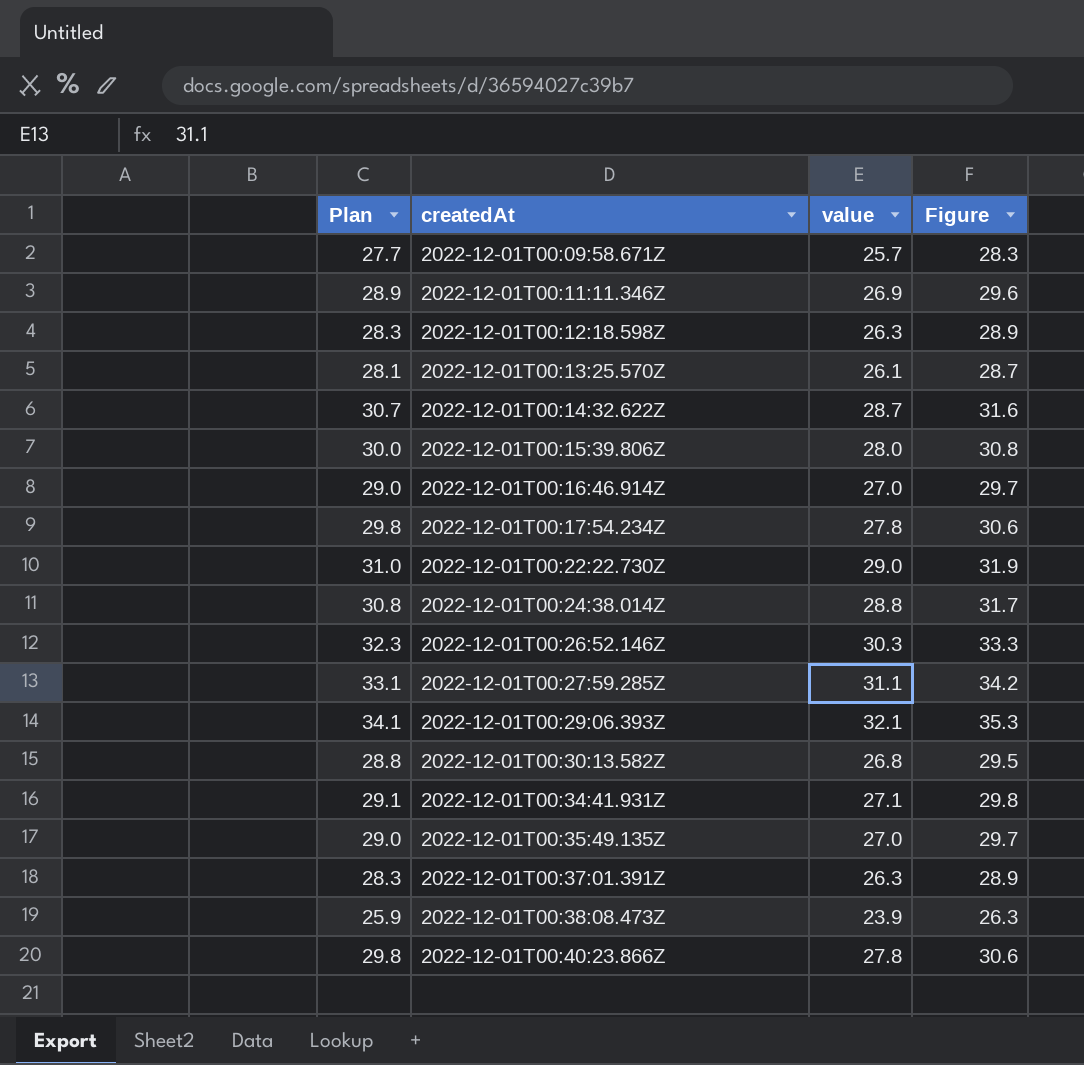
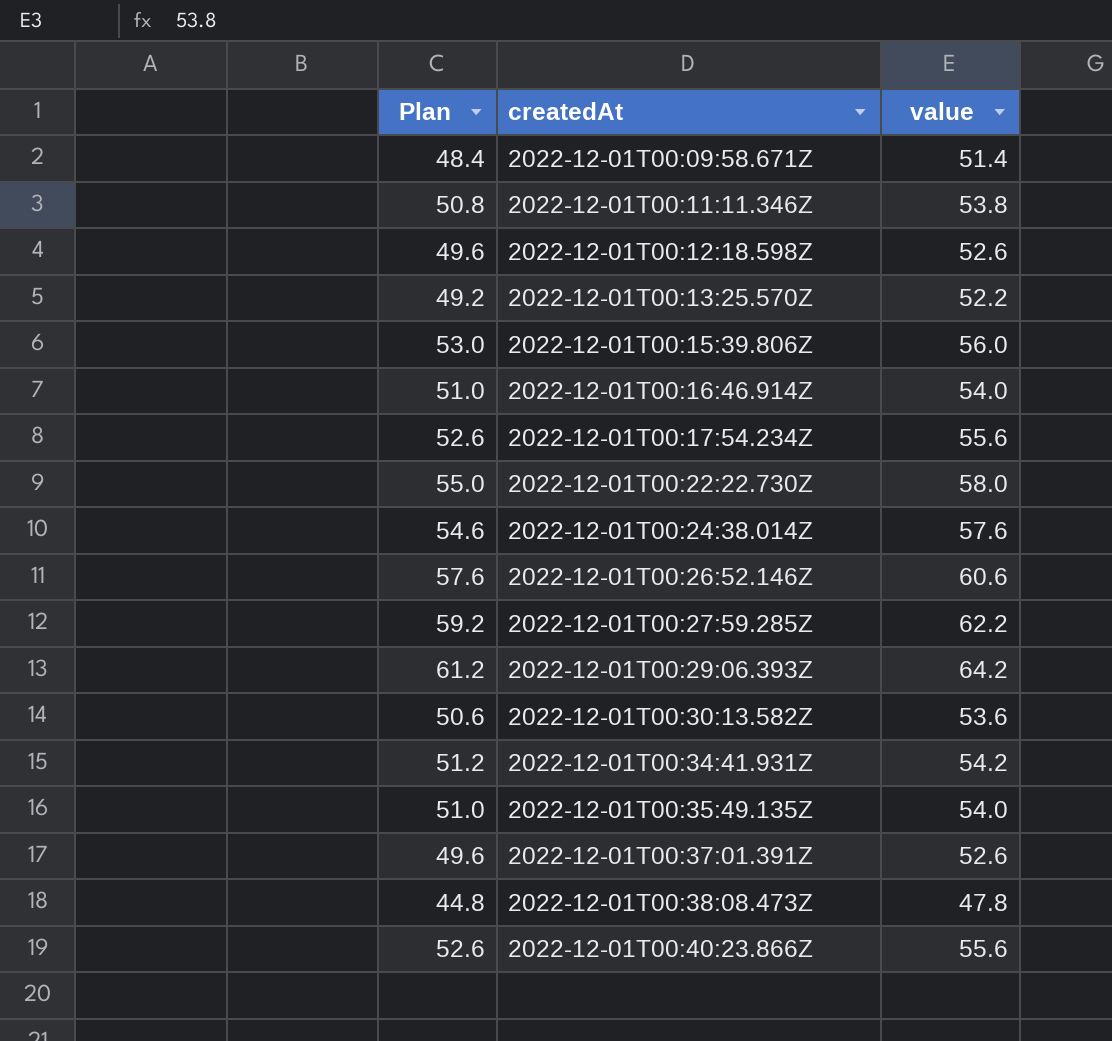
column Figure | formula: [value] * 1.1 -> none
column Plan | formula: [value] + 2 -> [value] - 3
row 2022-12-01T00:14:32.622Z: 30.7 | 28.7 | 31.6 -> none
2022-12-01T00:09:58.671Z | value: 25.7 -> 51.4
2022-12-01T00:11:11.346Z | value: 26.9 -> 53.8
2022-12-01T00:12:18.598Z | value: 26.3 -> 52.6
2022-12-01T00:13:25.570Z | value: 26.1 -> 52.2
2022-12-01T00:15:39.806Z | value: 28.0 -> 56.0
2022-12-01T00:16:46.914Z | value: 27.0 -> 54.0
2022-12-01T00:17:54.234Z | value: 27.8 -> 55.6
2022-12-01T00:22:22.730Z | value: 29.0 -> 58.0
2022-12-01T00:24:38.014Z | value: 28.8 -> 57.6
2022-12-01T00:26:52.146Z | value: 30.3 -> 60.6
2022-12-01T00:27:59.285Z | value: 31.1 -> 62.2
2022-12-01T00:29:06.393Z | value: 32.1 -> 64.2
2022-12-01T00:30:13.582Z | value: 26.8 -> 53.6
2022-12-01T00:34:41.931Z | value: 27.1 -> 54.2
2022-12-01T00:35:49.135Z | value: 27.0 -> 54.0
2022-12-01T00:37:01.391Z | value: 26.3 -> 52.6
2022-12-01T00:38:08.473Z | value: 23.9 -> 47.8
2022-12-01T00:40:23.866Z | value: 27.8 -> 55.6

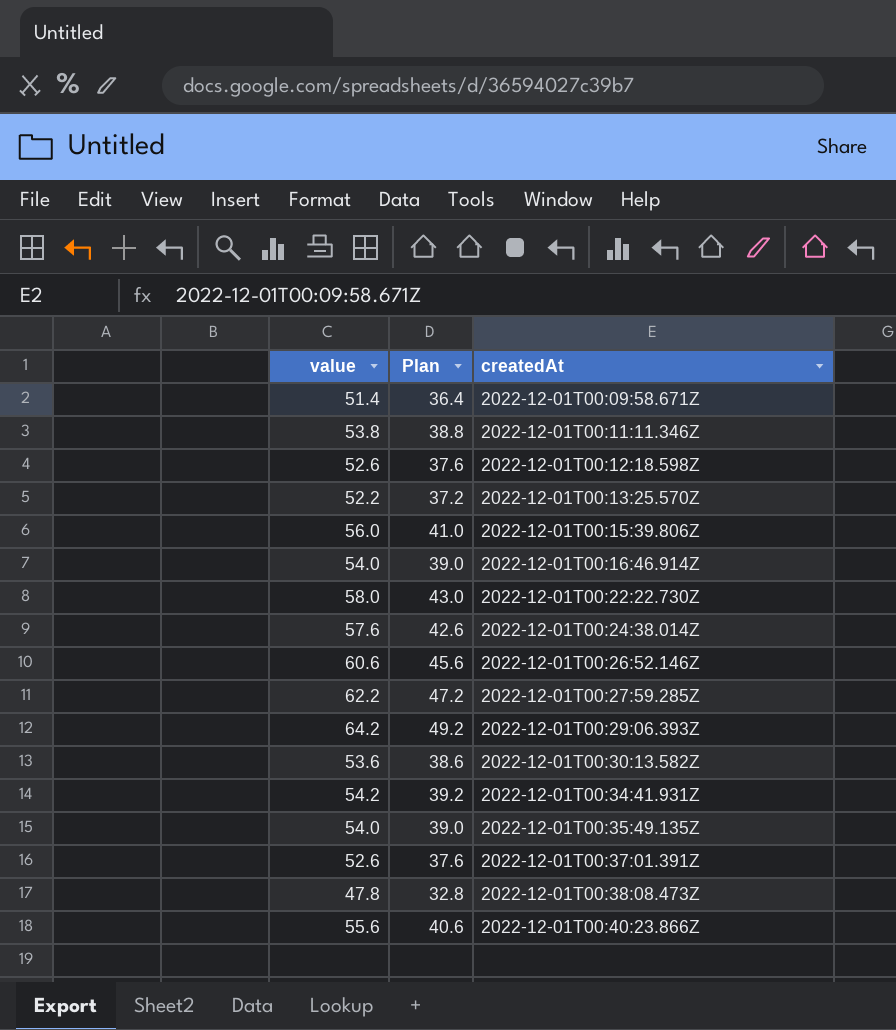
column value | position: 3 -> 1
column Plan | formula: [value] - 3 -> [value] - 15
row 2022-12-01T00:17:54.234Z: 52.6 | 55.6 -> none

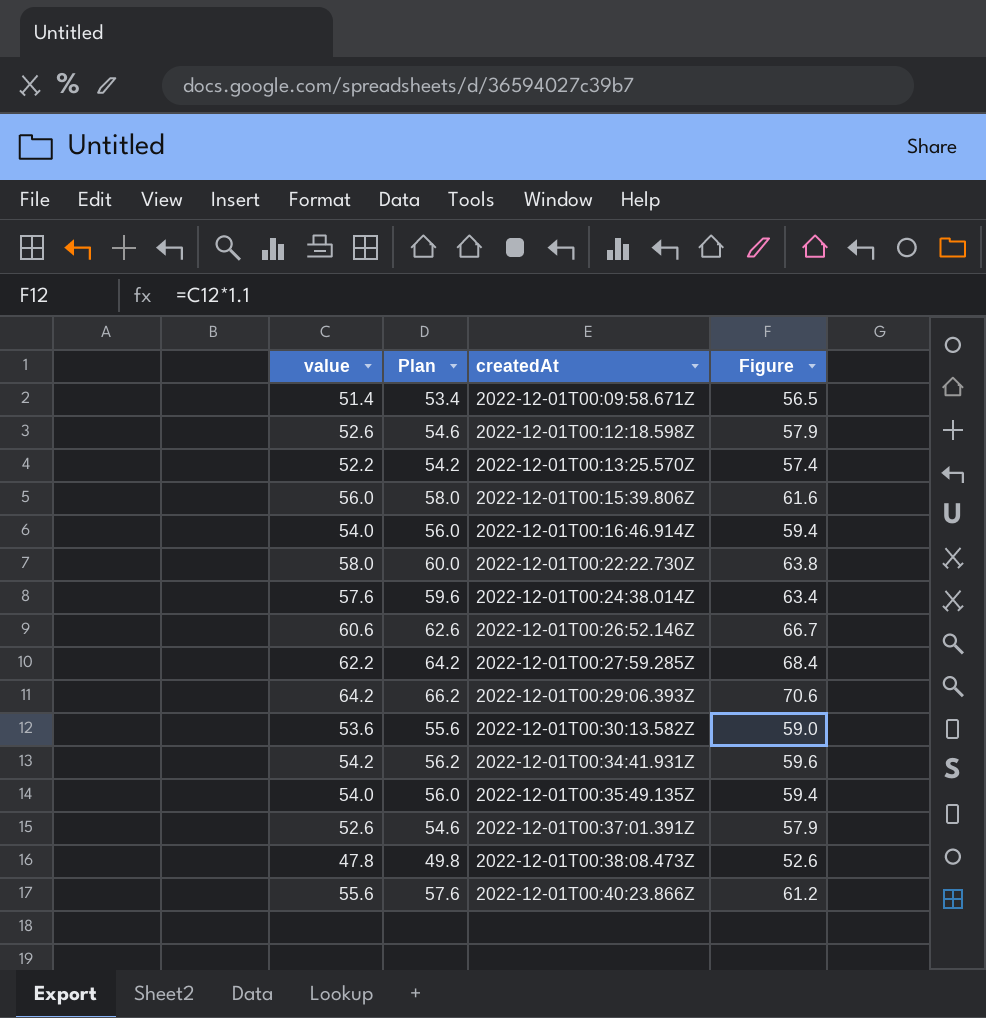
column Plan | formula: [value] - 15 -> [value] + 2
column Figure | formula: none -> [value] * 1.1
row 2022-12-01T00:11:11.346Z: 53.8 | 38.8 -> none

